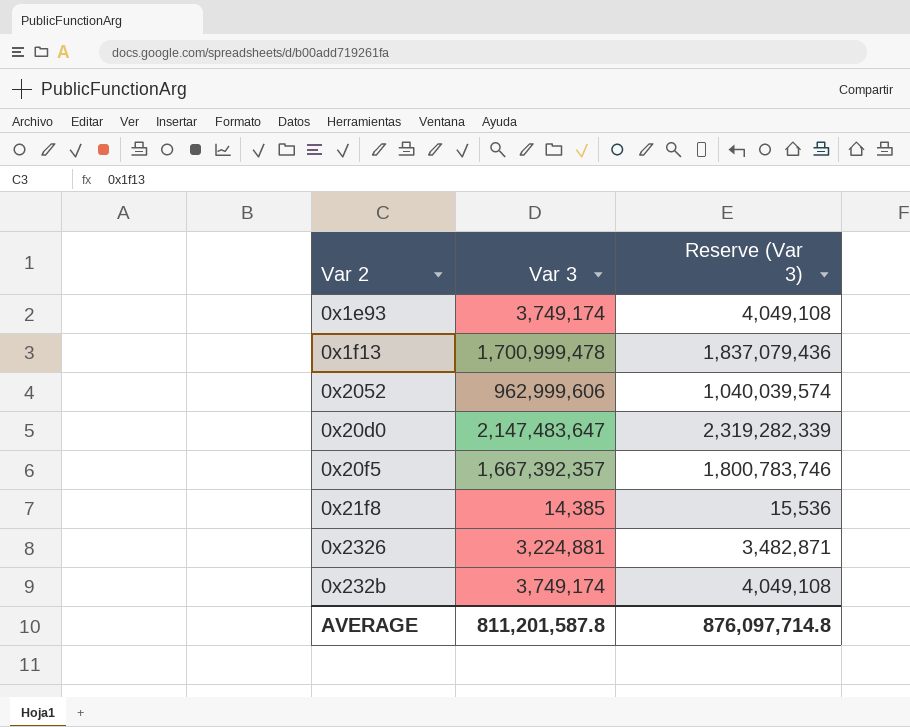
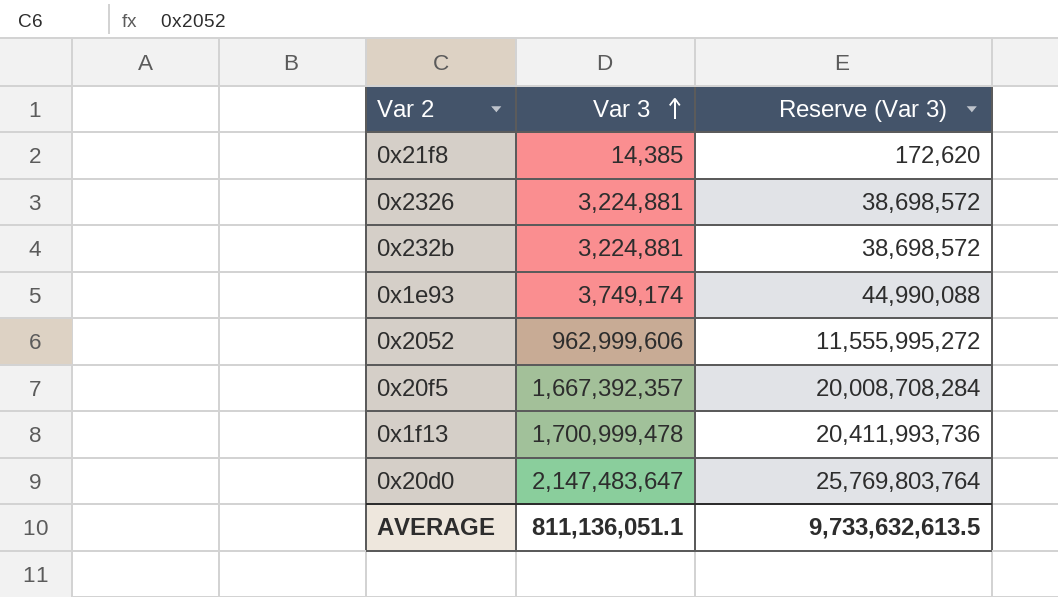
row order: none -> Var 3 ascending
column Reserve (Var 3) | formula: [Var 3] * 1.08 -> [Var 3] * 12
0x232b | Var 3: 3,749,174 -> 3,224,881
AVERAGE | Var 3: 811,201,587.8 -> 811,136,051.1
AVERAGE | Reserve (Var 3): 876,097,714.8 -> 9,733,632,613.5

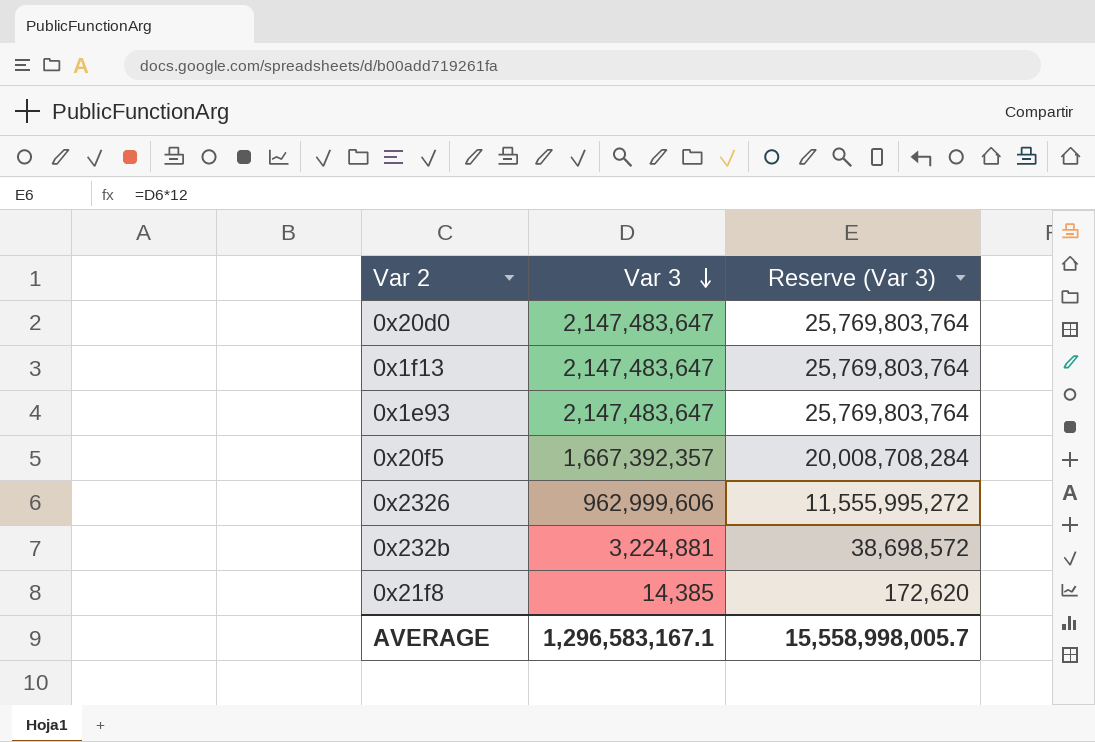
row order: Var 3 ascending -> Var 3 descending
row 0x2052: 962,999,606 | 11,555,995,272 -> none
0x1f13 | Var 3: 1,700,999,478 -> 2,147,483,647
0x1f13 | Reserve (Var 3): 20,411,993,736 -> 25,769,803,764
0x1e93 | Var 3: 3,749,174 -> 2,147,483,647
0x1e93 | Reserve (Var 3): 44,990,088 -> 25,769,803,764
0x2326 | Var 3: 3,224,881 -> 962,999,606
0x2326 | Reserve (Var 3): 38,698,572 -> 11,555,995,272
AVERAGE | Var 3: 811,136,051.1 -> 1,296,583,167.1
AVERAGE | Reserve (Var 3): 9,733,632,613.5 -> 15,558,998,005.7

